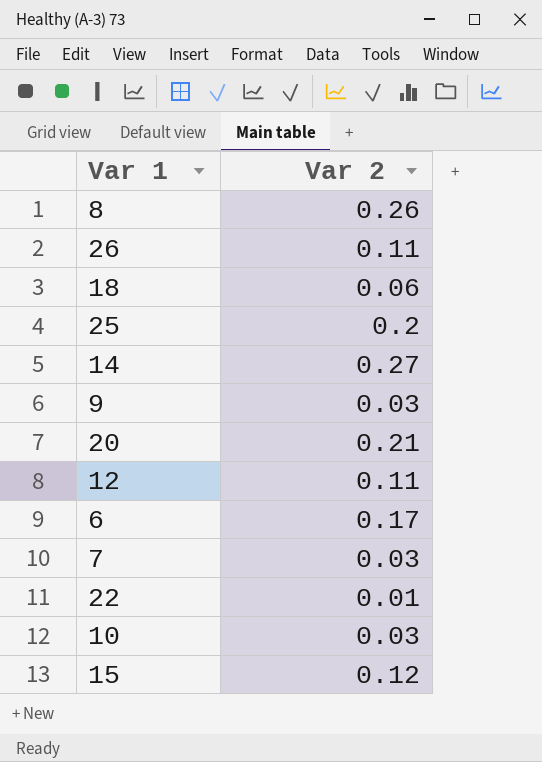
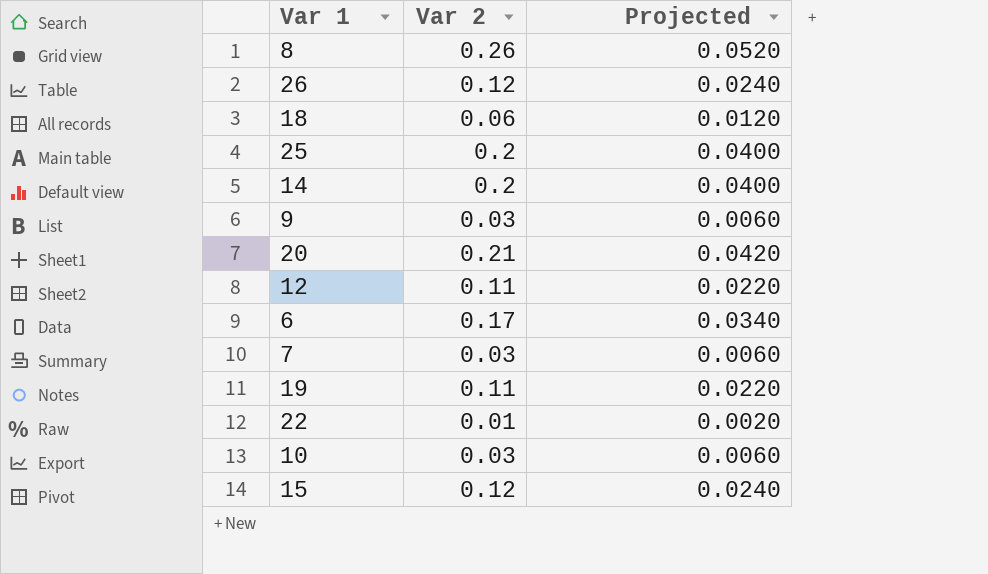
column Projected | formula: none -> [Var 2] * 0.2
26 | Var 2: 0.11 -> 0.12
14 | Var 2: 0.27 -> 0.2
row 19: none -> 0.11 | 0.0220

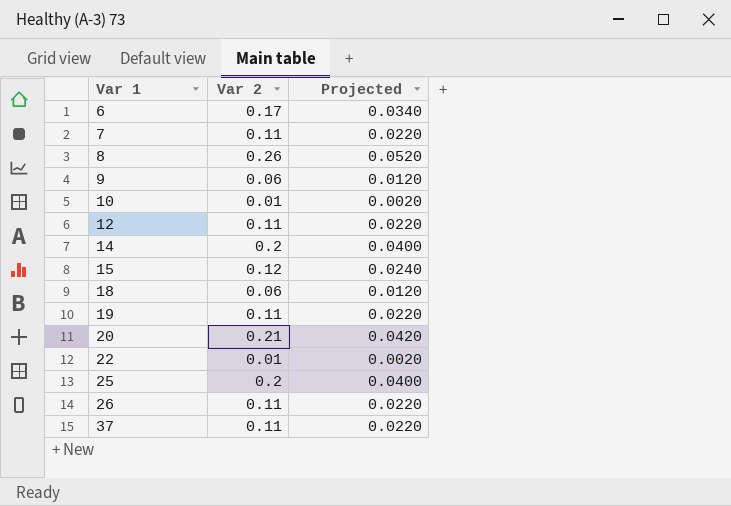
row order: none -> Var 1 ascending
7 | Var 2: 0.03 -> 0.11
7 | Projected: 0.0060 -> 0.0220
9 | Var 2: 0.03 -> 0.06
9 | Projected: 0.0060 -> 0.0120
10 | Var 2: 0.03 -> 0.01
10 | Projected: 0.0060 -> 0.0020
26 | Var 2: 0.12 -> 0.11
26 | Projected: 0.0240 -> 0.0220
row 37: none -> 0.11 | 0.0220

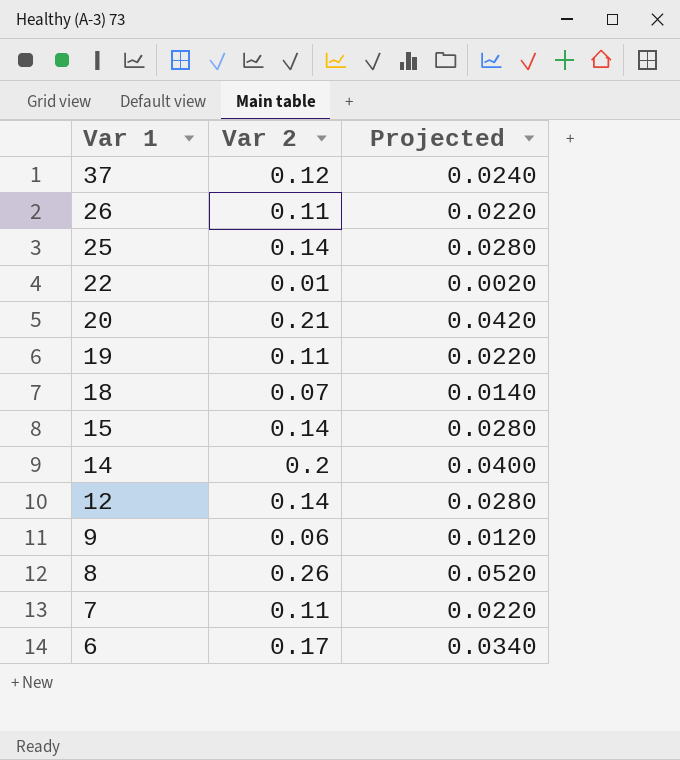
row order: Var 1 ascending -> Var 1 descending
row 10: 0.01 | 0.0020 -> none
37 | Var 2: 0.11 -> 0.12
37 | Projected: 0.0220 -> 0.0240
25 | Var 2: 0.2 -> 0.14
25 | Projected: 0.0400 -> 0.0280
18 | Var 2: 0.06 -> 0.07
18 | Projected: 0.0120 -> 0.0140
15 | Var 2: 0.12 -> 0.14
15 | Projected: 0.0240 -> 0.0280
12 | Var 2: 0.11 -> 0.14
12 | Projected: 0.0220 -> 0.0280

